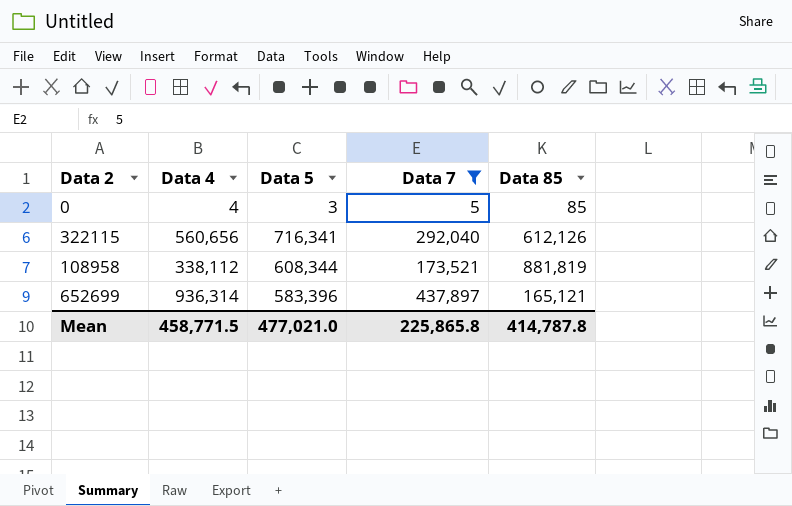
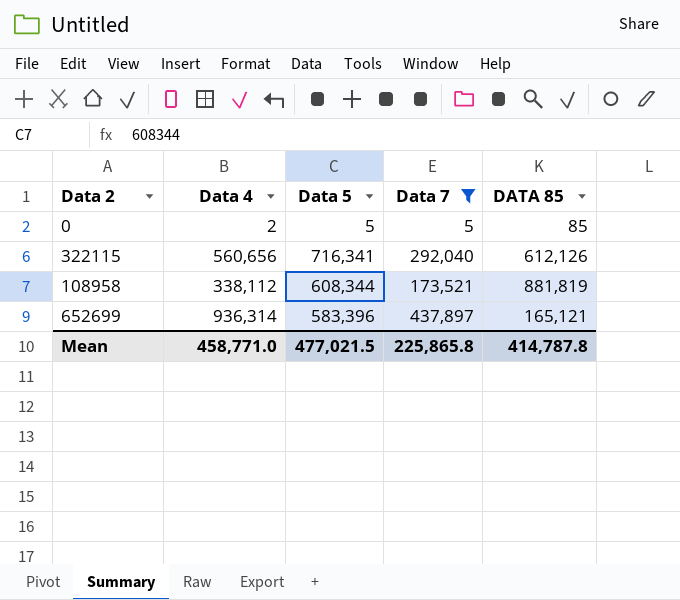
column name: Data 85 -> DATA 85
0 | Data 4: 4 -> 2
0 | Data 5: 3 -> 5
Mean | Data 4: 458,771.5 -> 458,771.0
Mean | Data 5: 477,021.0 -> 477,021.5

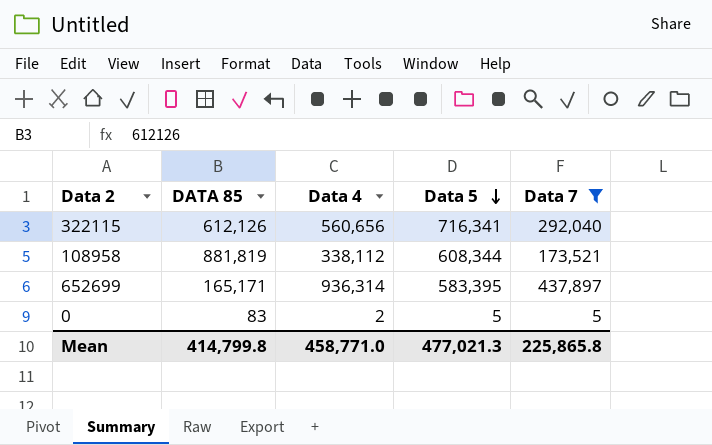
row order: none -> Data 5 descending
column DATA 85 | position: 5 -> 2
652699 | DATA 85: 165,121 -> 165,171
652699 | Data 5: 583,396 -> 583,395
0 | DATA 85: 85 -> 83
Mean | DATA 85: 414,787.8 -> 414,799.8
Mean | Data 5: 477,021.5 -> 477,021.3

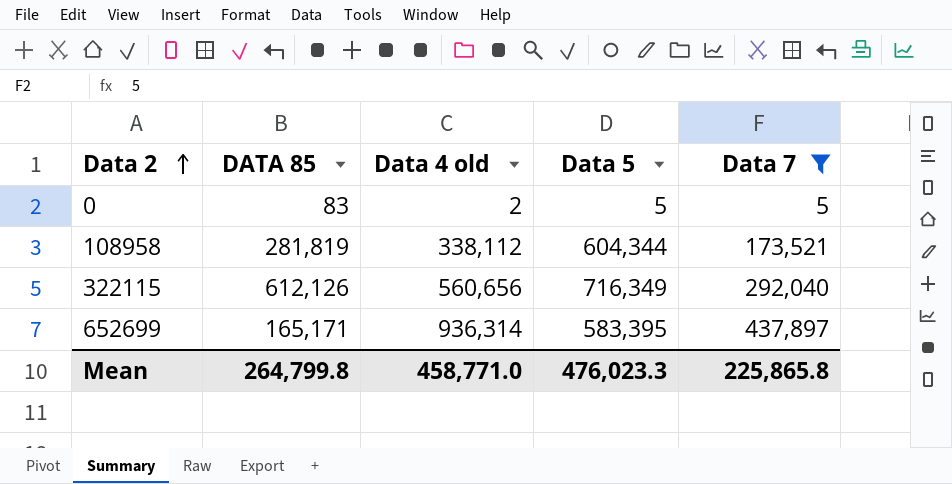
row order: Data 5 descending -> Data 2 ascending
column name: Data 4 -> Data 4 old
108958 | DATA 85: 881,819 -> 281,819
108958 | Data 5: 608,344 -> 604,344
322115 | Data 5: 716,341 -> 716,349
Mean | DATA 85: 414,799.8 -> 264,799.8
Mean | Data 5: 477,021.3 -> 476,023.3

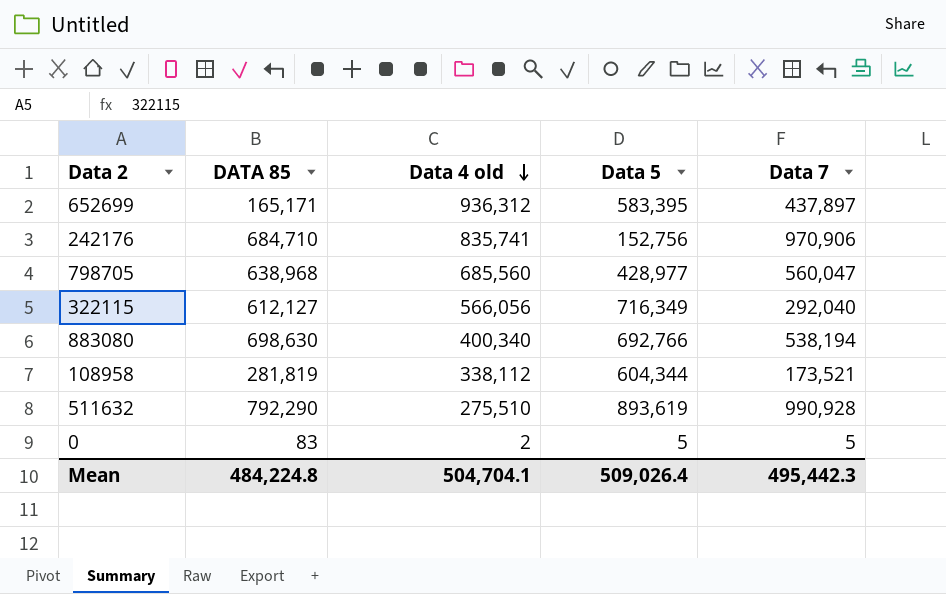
filter: Data 7 <= 437,897 -> none
row order: Data 2 ascending -> Data 4 old descending
652699 | Data 4 old: 936,314 -> 936,312
322115 | DATA 85: 612,126 -> 612,127
322115 | Data 4 old: 560,656 -> 566,056
Mean | DATA 85: 264,799.8 -> 484,224.8
Mean | Data 4 old: 458,771.0 -> 504,704.1
Mean | Data 5: 476,023.3 -> 509,026.4
Mean | Data 7: 225,865.8 -> 495,442.3

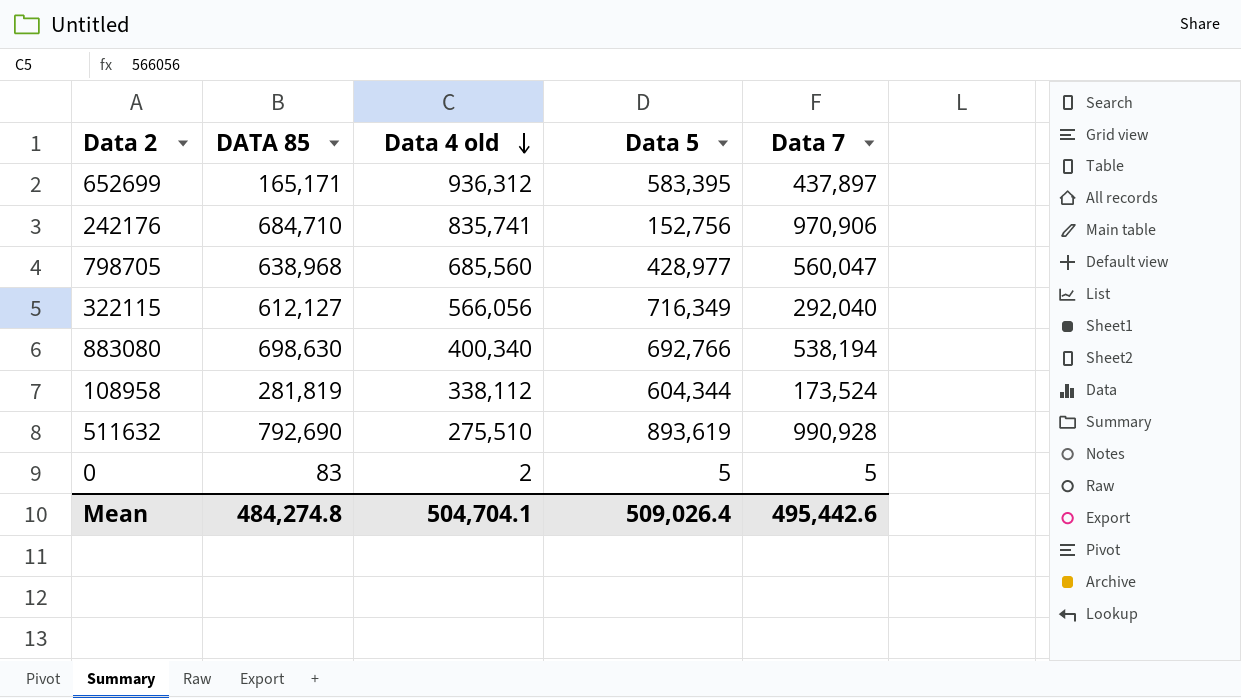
108958 | Data 7: 173,521 -> 173,524
511632 | DATA 85: 792,290 -> 792,690
Mean | DATA 85: 484,224.8 -> 484,274.8
Mean | Data 7: 495,442.3 -> 495,442.6

